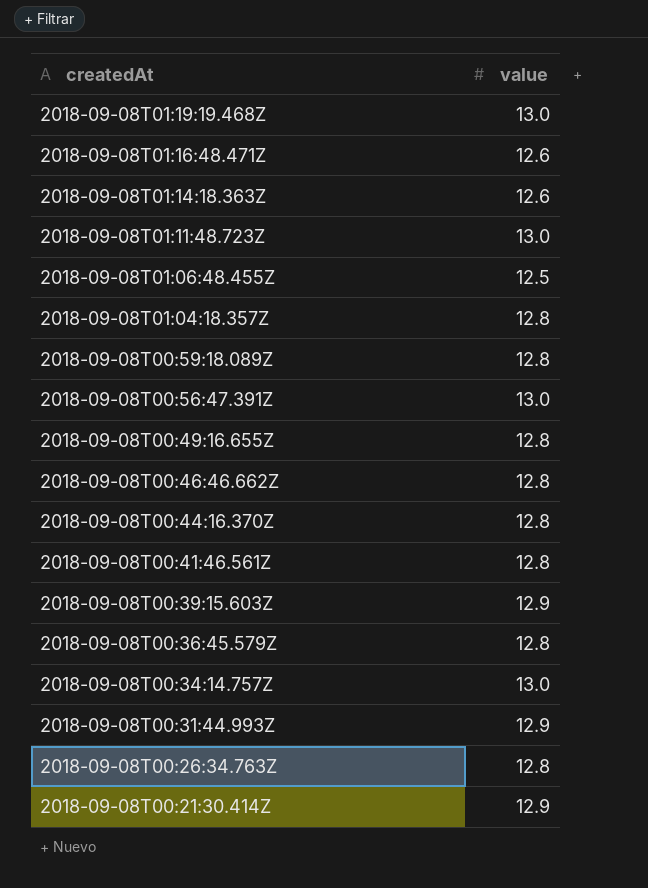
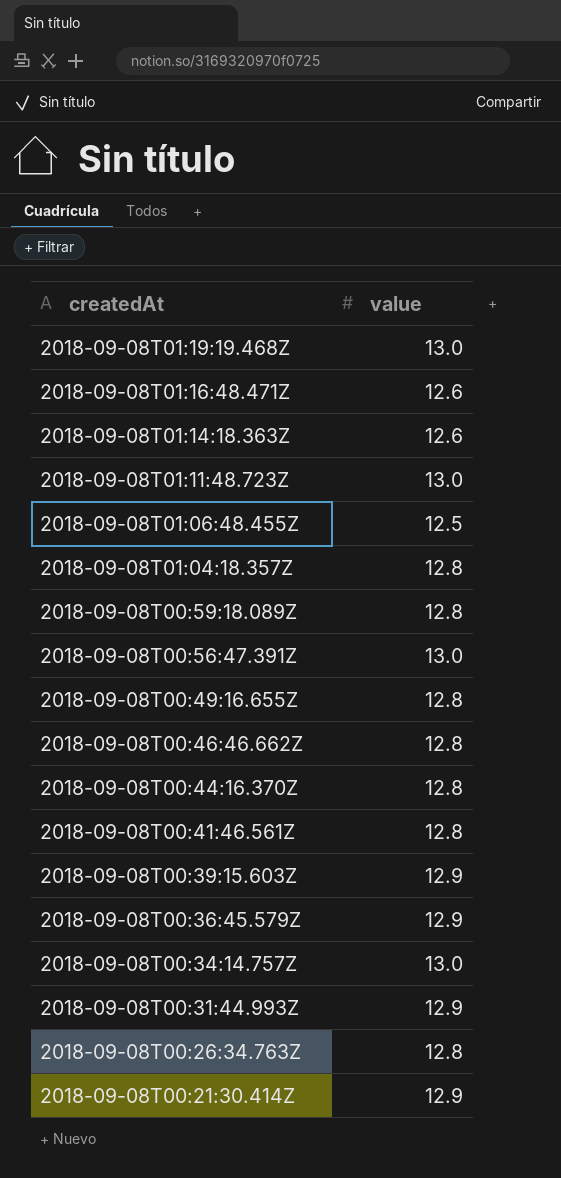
2018-09-08T00:36:45.579Z | value: 12.8 -> 12.9

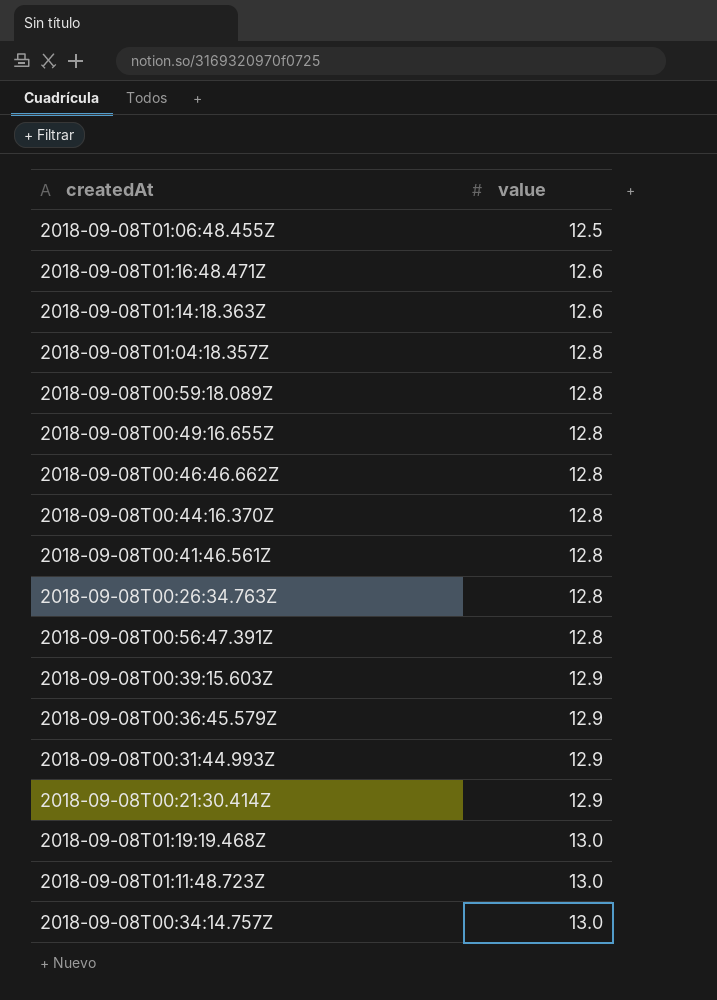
row order: createdAt descending -> value ascending
2018-09-08T00:56:47.391Z | value: 13.0 -> 12.8

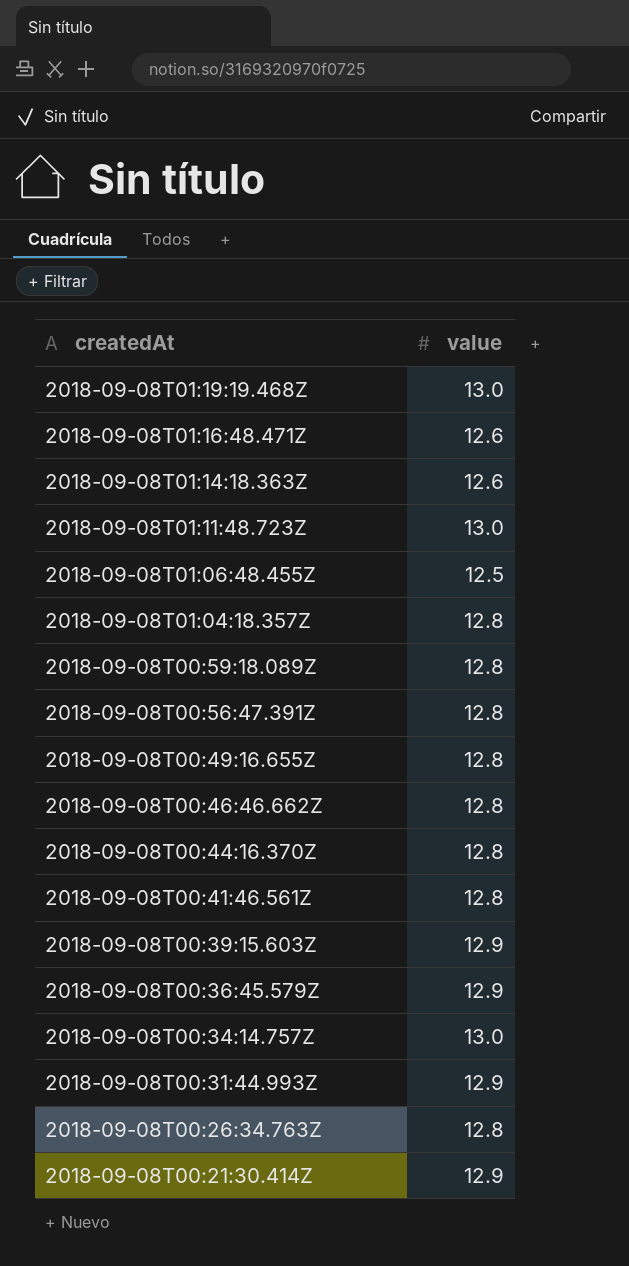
row order: value ascending -> createdAt descending

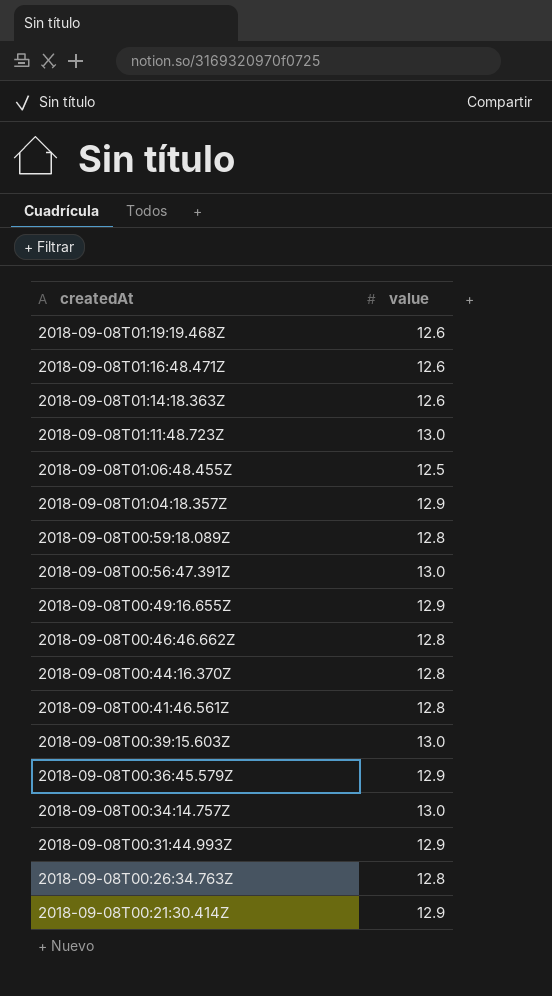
2018-09-08T01:19:19.468Z | value: 13.0 -> 12.6
2018-09-08T01:04:18.357Z | value: 12.8 -> 12.9
2018-09-08T00:56:47.391Z | value: 12.8 -> 13.0
2018-09-08T00:49:16.655Z | value: 12.8 -> 12.9
2018-09-08T00:39:15.603Z | value: 12.9 -> 13.0

